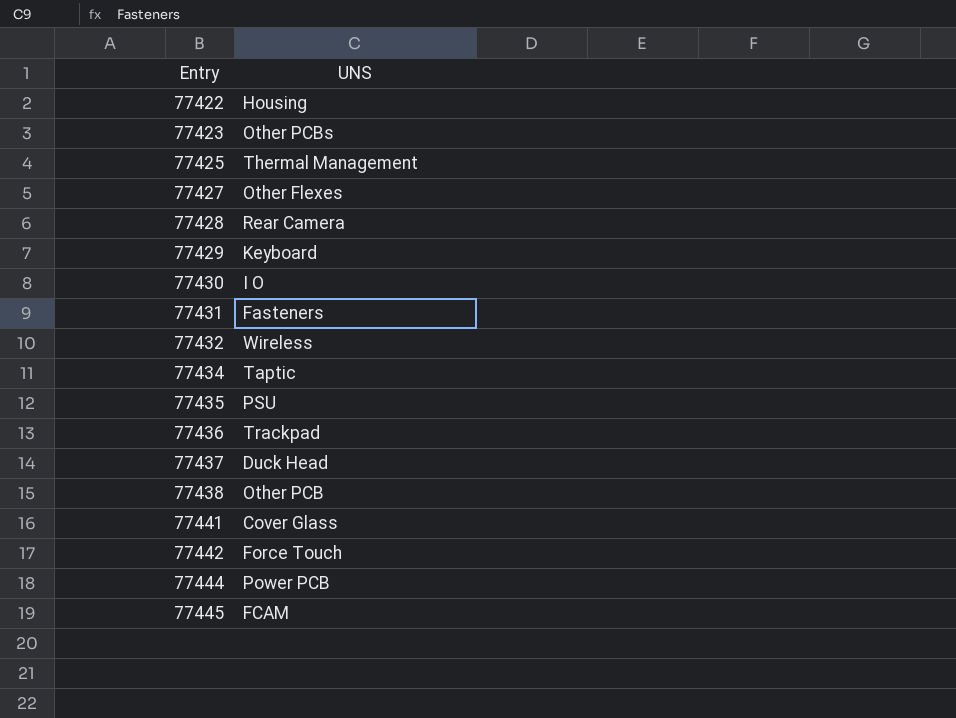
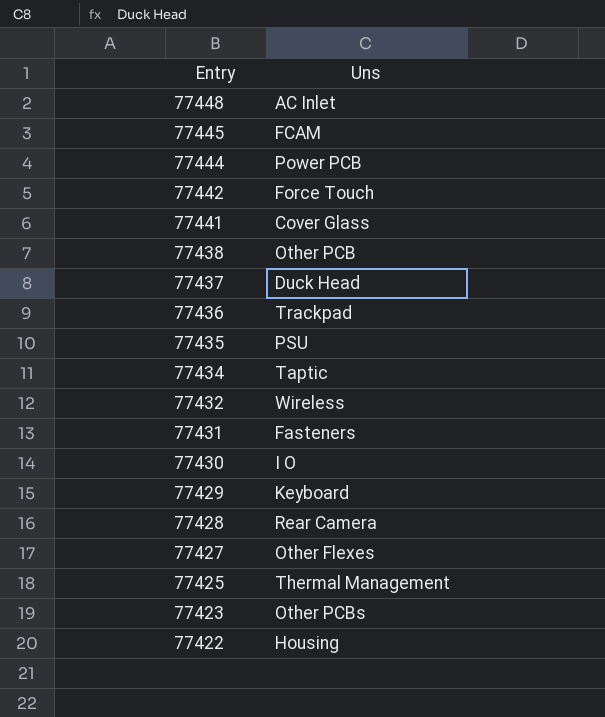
row order: Entry ascending -> Entry descending
column name: UNS -> Uns
row 77448: none -> AC Inlet

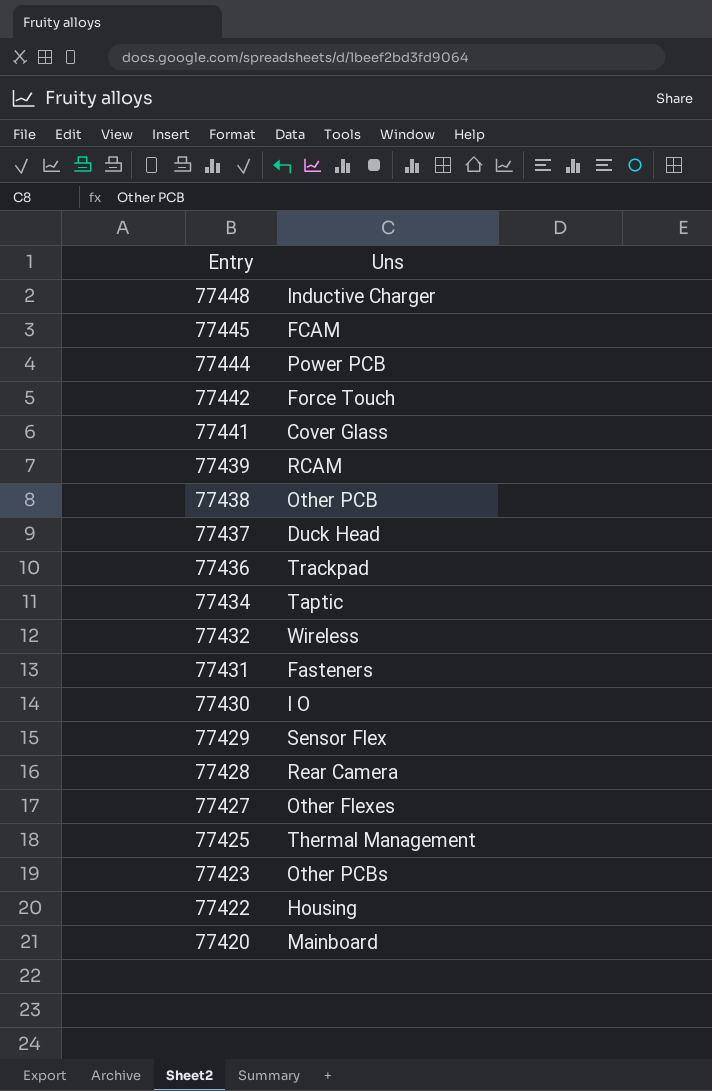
row 77435: PSU -> none
77448 | Uns: AC Inlet -> Inductive Charger
row 77439: none -> RCAM
77429 | Uns: Keyboard -> Sensor Flex
row 77420: none -> Mainboard

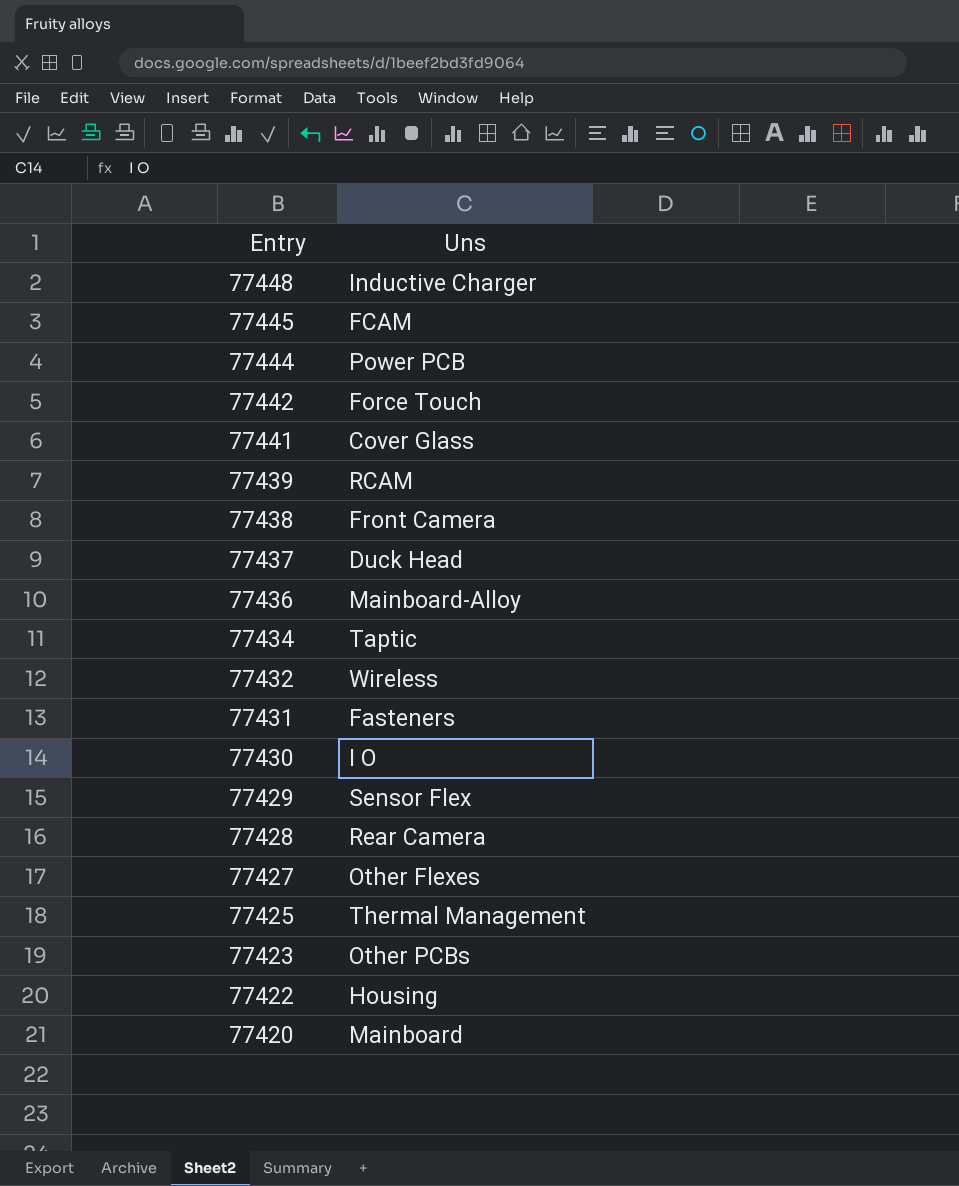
77438 | Uns: Other PCB -> Front Camera
77436 | Uns: Trackpad -> Mainboard-Alloy

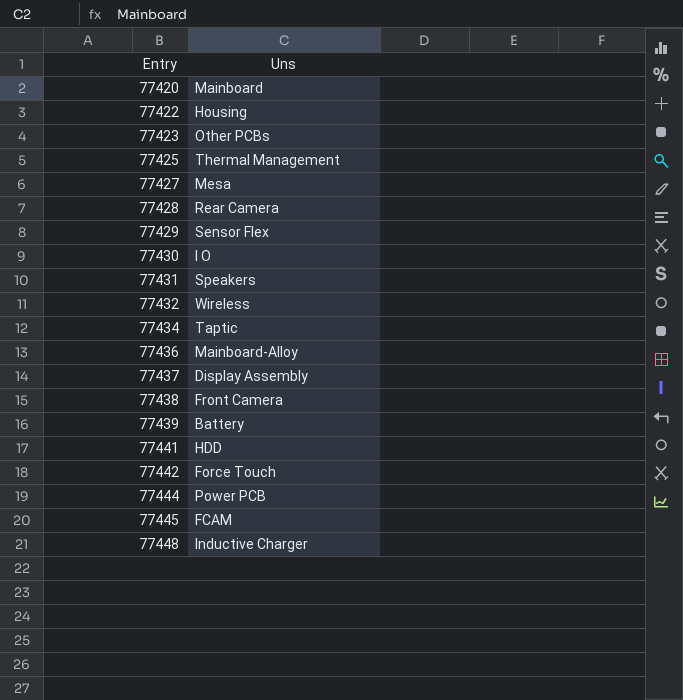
row order: Entry descending -> Entry ascending
77427 | Uns: Other Flexes -> Mesa
77431 | Uns: Fasteners -> Speakers
77437 | Uns: Duck Head -> Display Assembly
77439 | Uns: RCAM -> Battery
77441 | Uns: Cover Glass -> HDD

